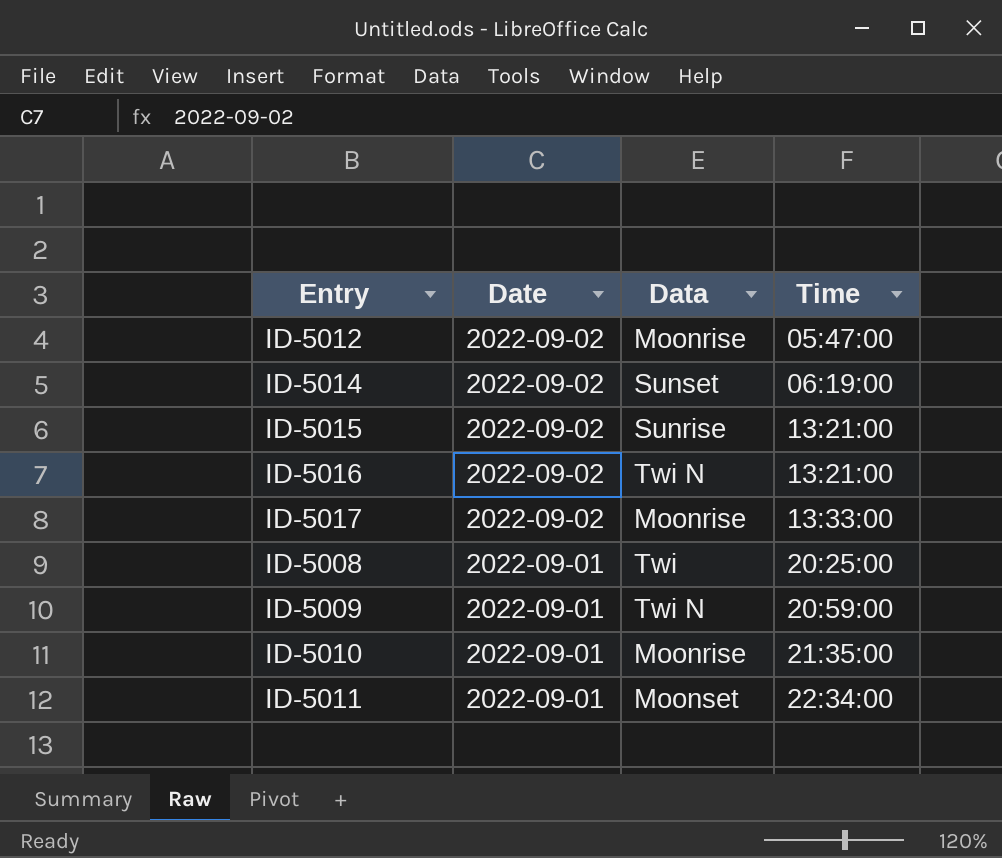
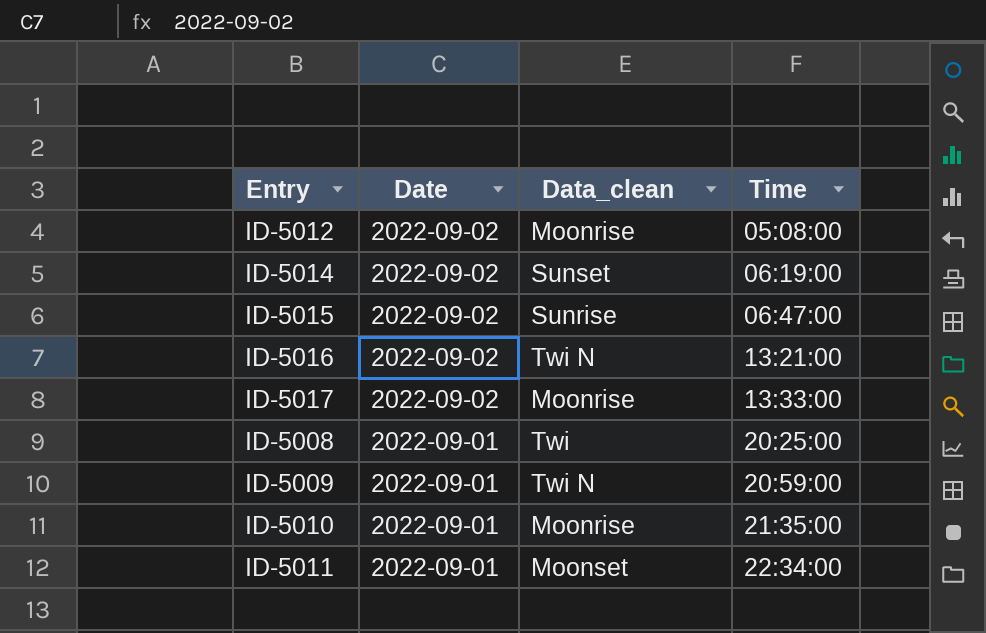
column name: Data -> Data_clean
ID-5012 | Time: 05:47:00 -> 05:08:00
ID-5015 | Time: 13:21:00 -> 06:47:00

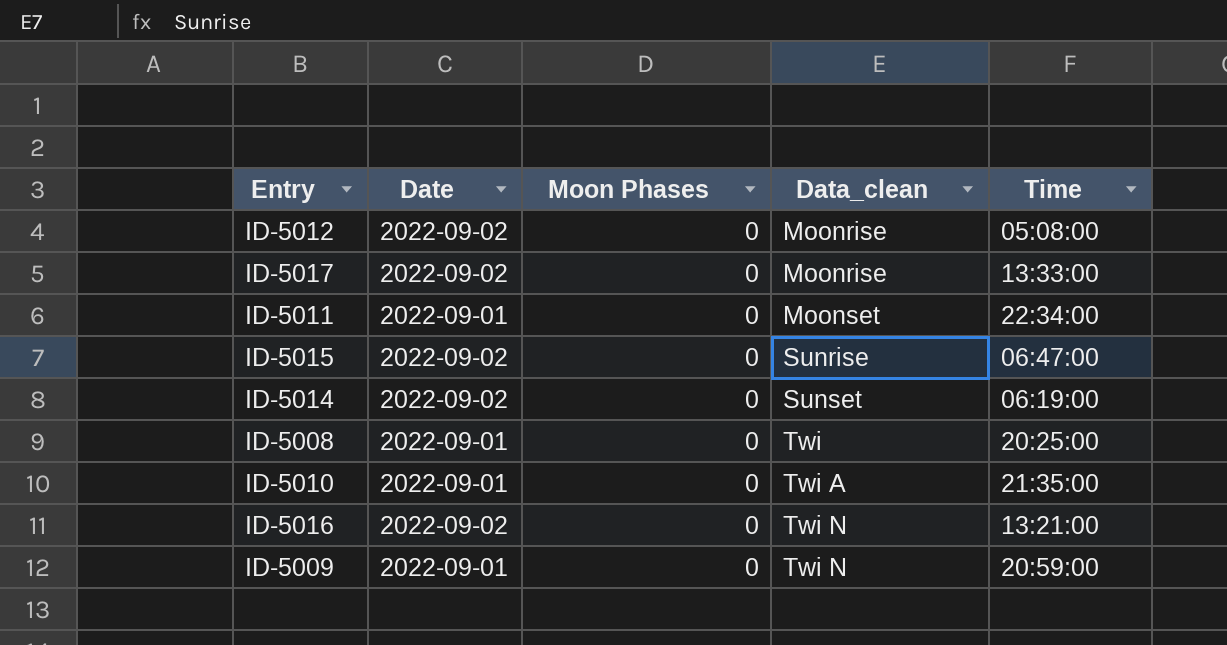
row order: Date descending -> Data_clean ascending
column Moon Phases | position: none -> 3
ID-5010 | Data_clean: Moonrise -> Twi A

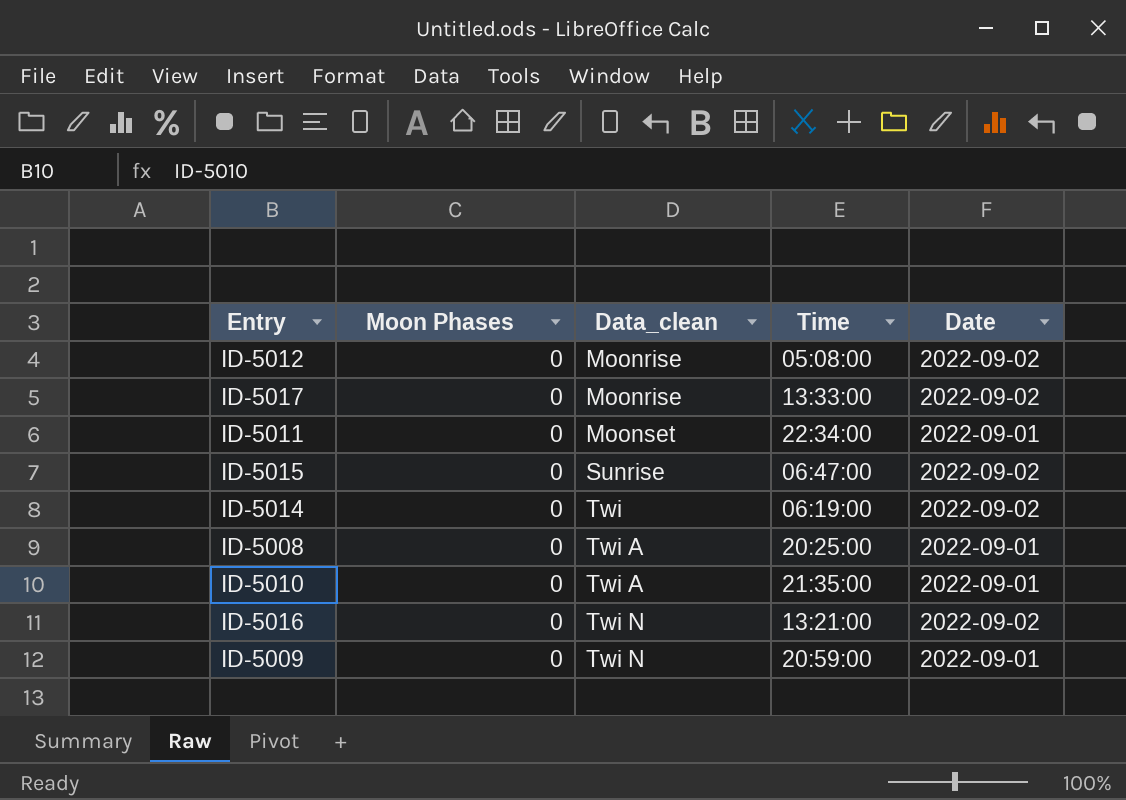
column Date | position: 2 -> 5
ID-5014 | Data_clean: Sunset -> Twi
ID-5008 | Data_clean: Twi -> Twi A

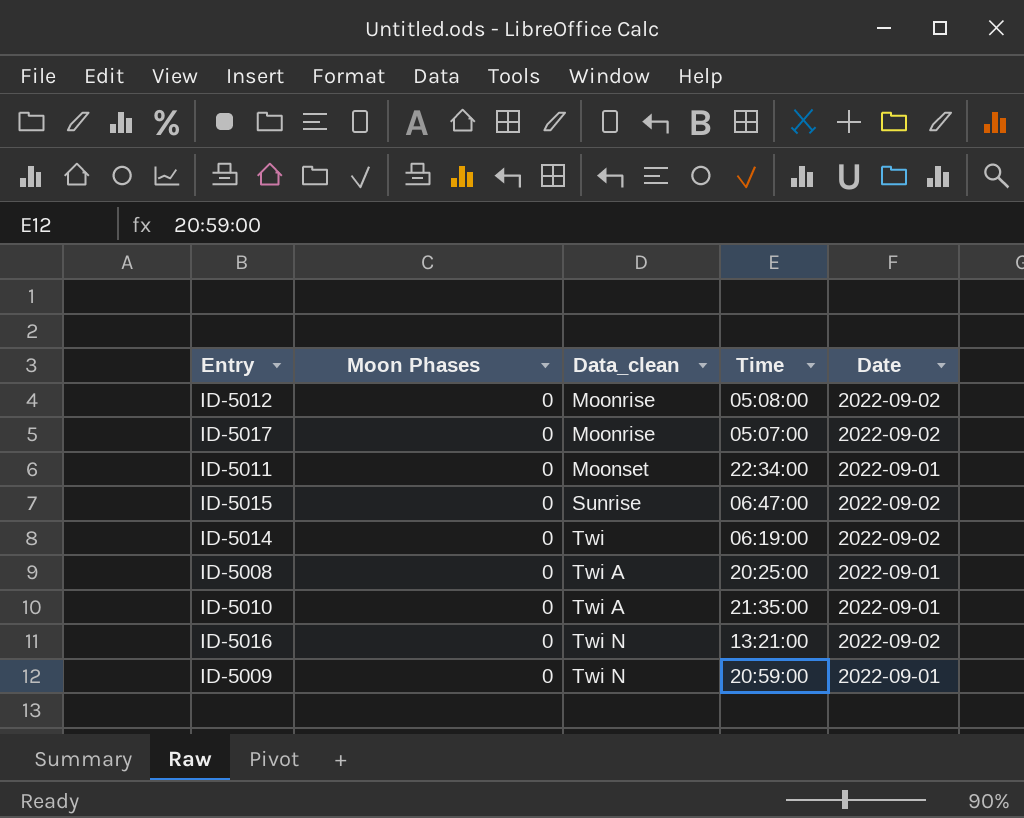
ID-5017 | Time: 13:33:00 -> 05:07:00

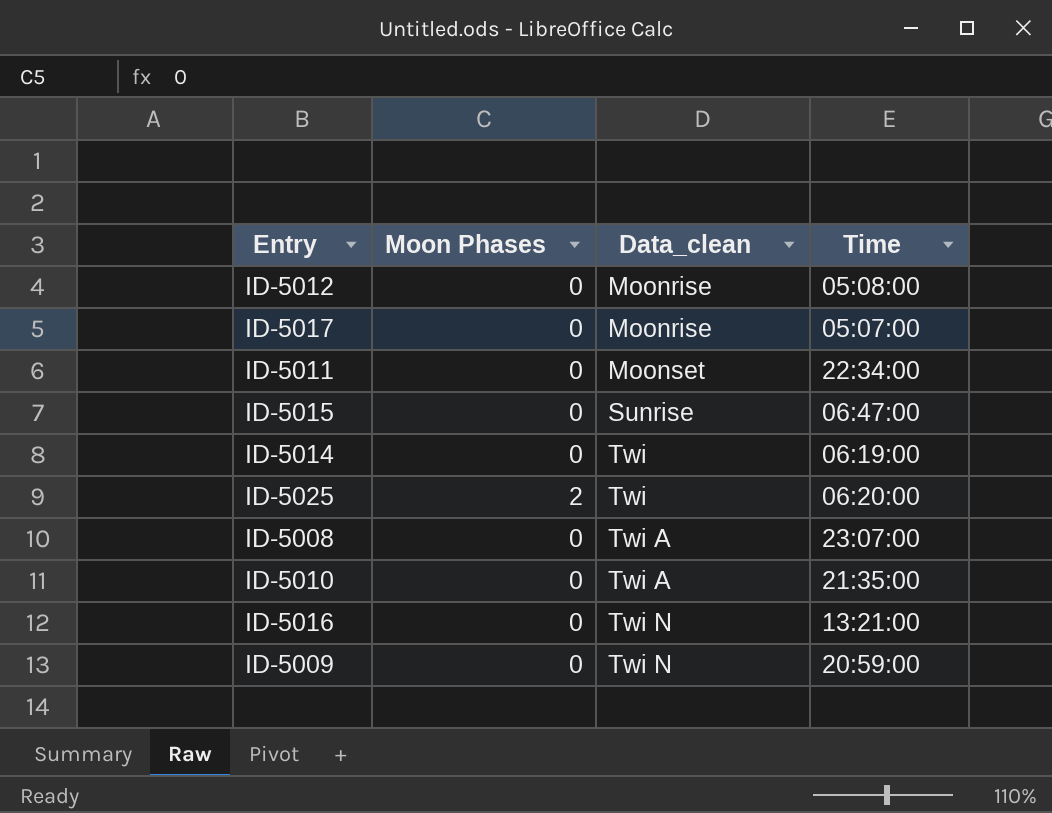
column Date | position: 5 -> none
row ID-5025: none -> 2 | Twi | 06:20:00
ID-5008 | Time: 20:25:00 -> 23:07:00

